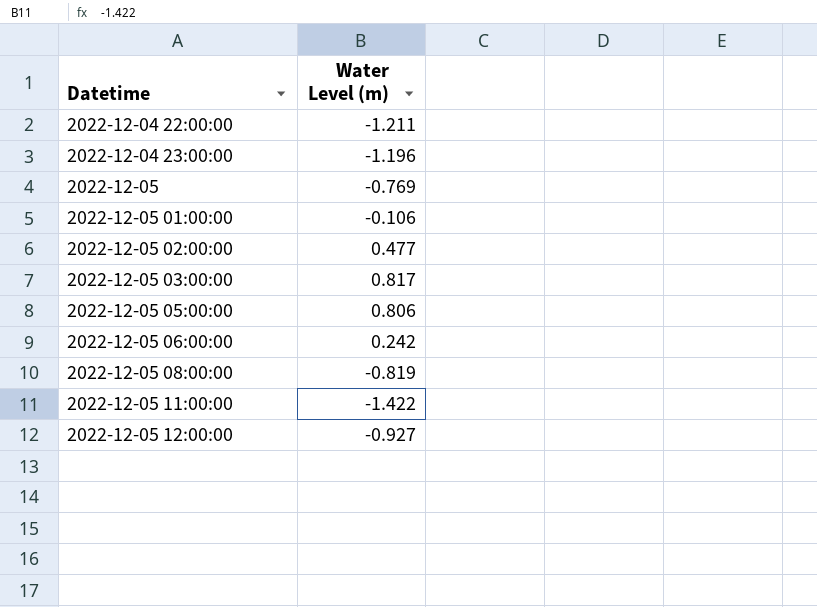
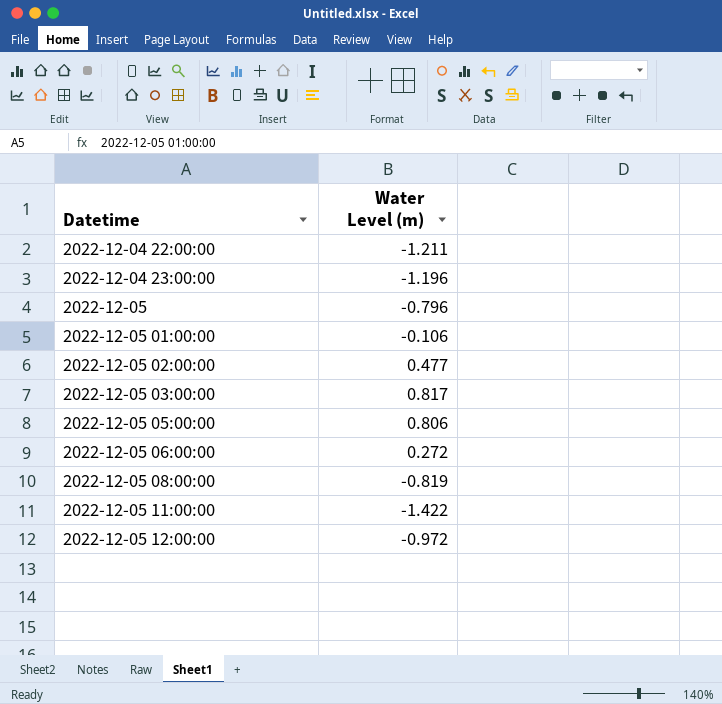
2022-12-05 | Water Level (m): -0.769 -> -0.796
2022-12-05 06:00:00 | Water Level (m): 0.242 -> 0.272
2022-12-05 12:00:00 | Water Level (m): -0.927 -> -0.972

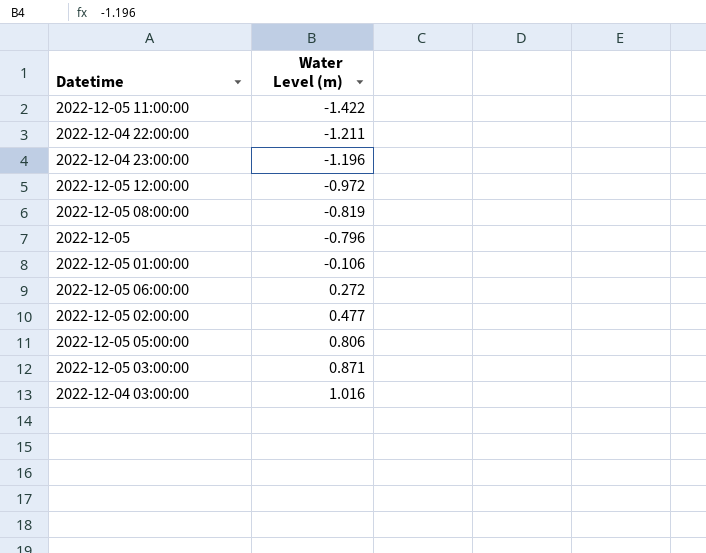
row order: Datetime ascending -> Water Level (m) ascending
2022-12-05 03:00:00 | Water Level (m): 0.817 -> 0.871
row 2022-12-04 03:00:00: none -> 1.016

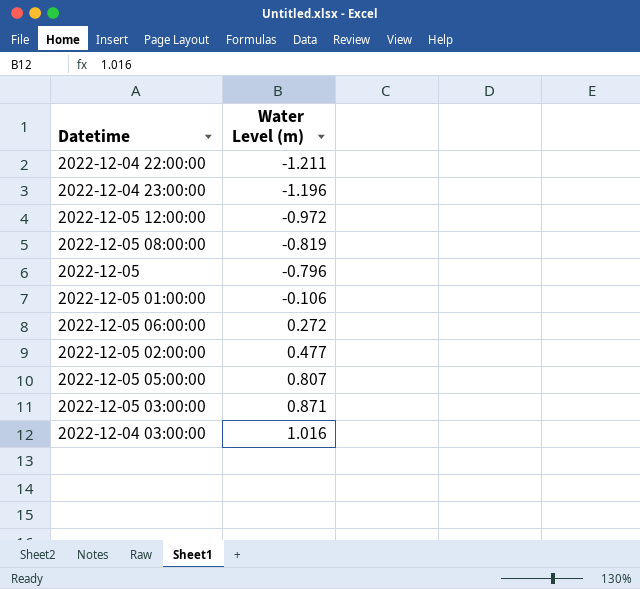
row 2022-12-05 11:00:00: -1.422 -> none
2022-12-05 05:00:00 | Water Level (m): 0.806 -> 0.807

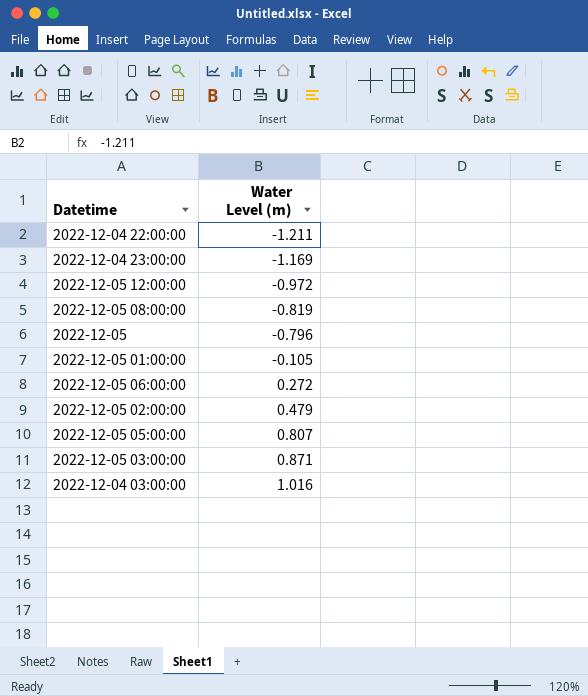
2022-12-04 23:00:00 | Water Level (m): -1.196 -> -1.169
2022-12-05 01:00:00 | Water Level (m): -0.106 -> -0.105
2022-12-05 02:00:00 | Water Level (m): 0.477 -> 0.479

